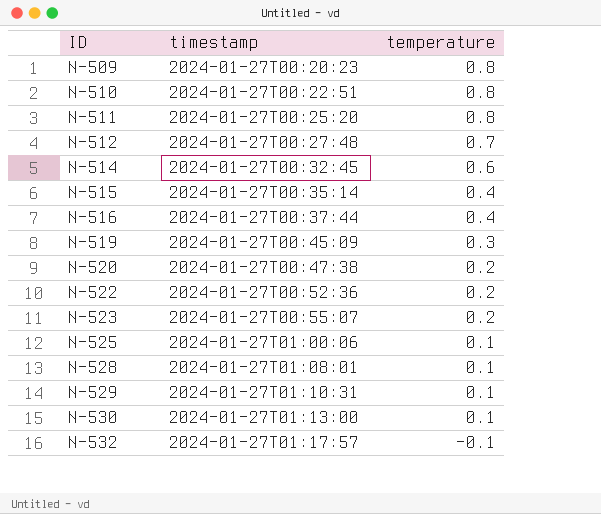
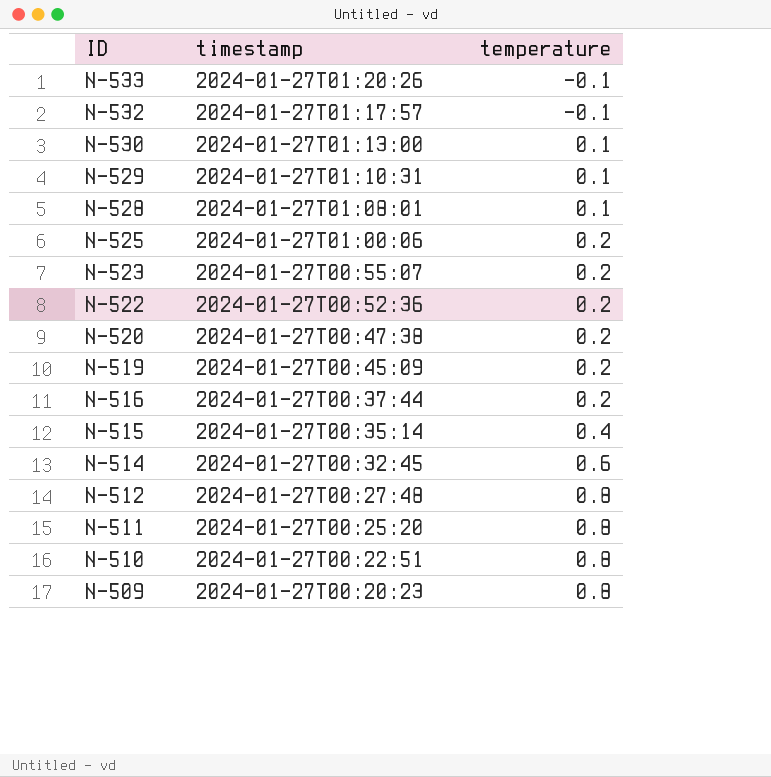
row order: ID ascending -> ID descending
row N-533: none -> 2024-01-27T01:20:26 | -0.1
N-525 | temperature: 0.1 -> 0.2
N-519 | temperature: 0.3 -> 0.2
N-516 | temperature: 0.4 -> 0.2
N-512 | temperature: 0.7 -> 0.8

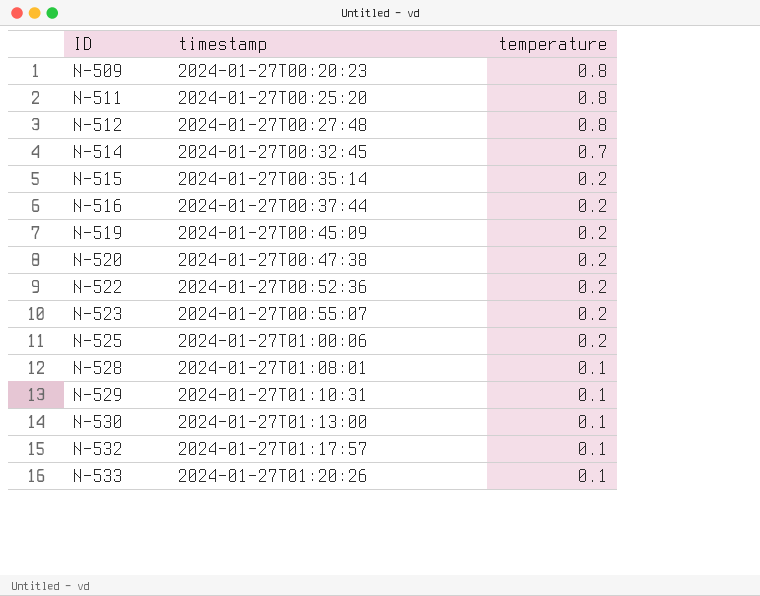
row order: ID descending -> ID ascending
row N-510: 2024-01-27T00:22:51 | 0.8 -> none
N-514 | temperature: 0.6 -> 0.7
N-515 | temperature: 0.4 -> 0.2
N-532 | temperature: -0.1 -> 0.1
N-533 | temperature: -0.1 -> 0.1

